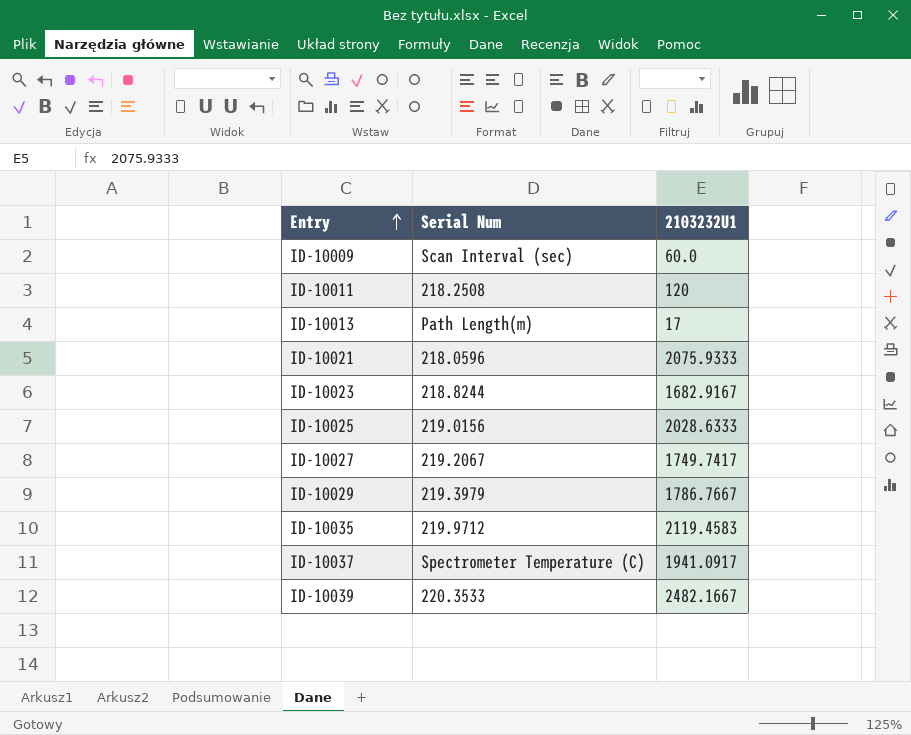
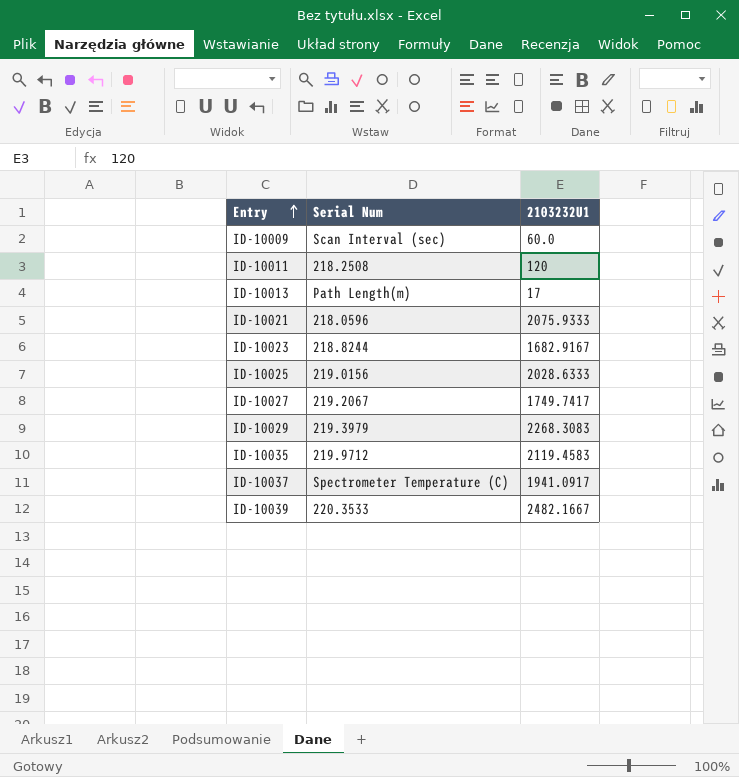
ID-10029 | 2103232U1: 1786.7667 -> 2268.3083

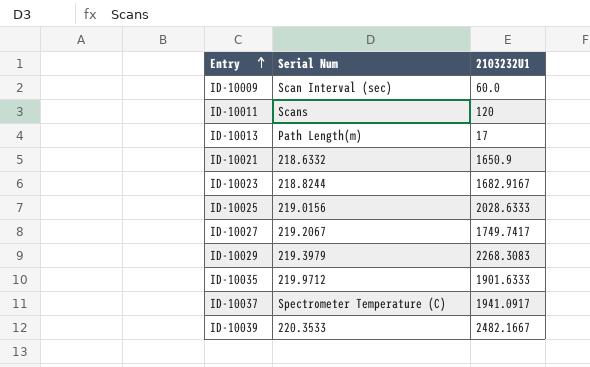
ID-10011 | Serial Num: 218.2508 -> Scans
ID-10021 | Serial Num: 218.0596 -> 218.6332
ID-10021 | 2103232U1: 2075.9333 -> 1650.9
ID-10035 | 2103232U1: 2119.4583 -> 1901.6333

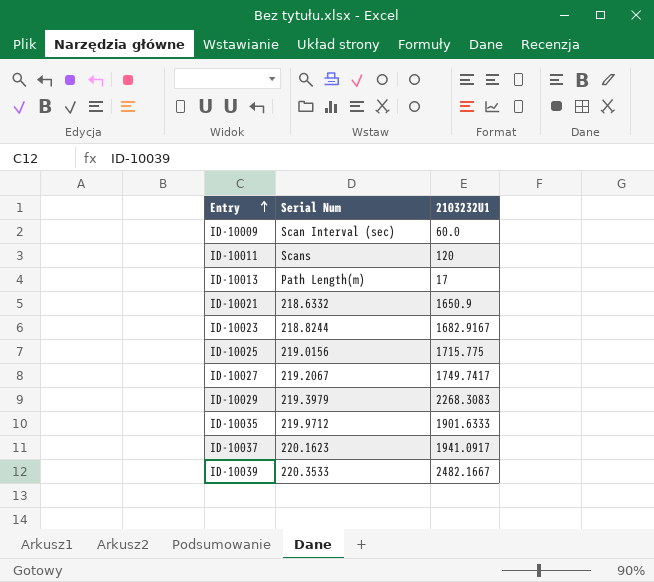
ID-10025 | 2103232U1: 2028.6333 -> 1715.775
ID-10037 | Serial Num: Spectrometer Temperature (C) -> 220.1623

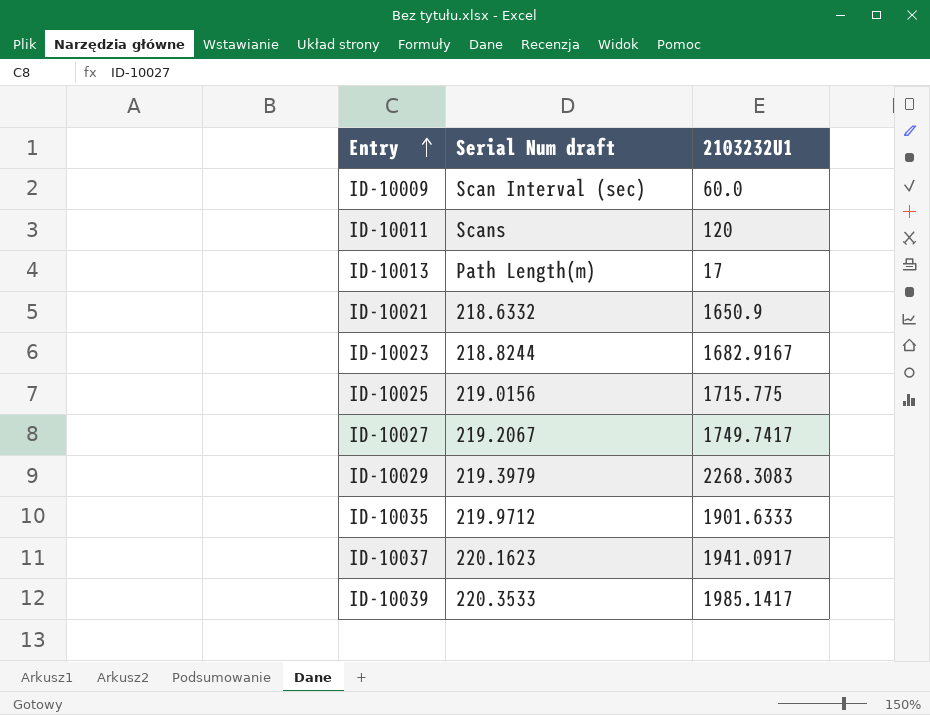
column name: Serial Num -> Serial Num draft
ID-10039 | 2103232U1: 2482.1667 -> 1985.1417

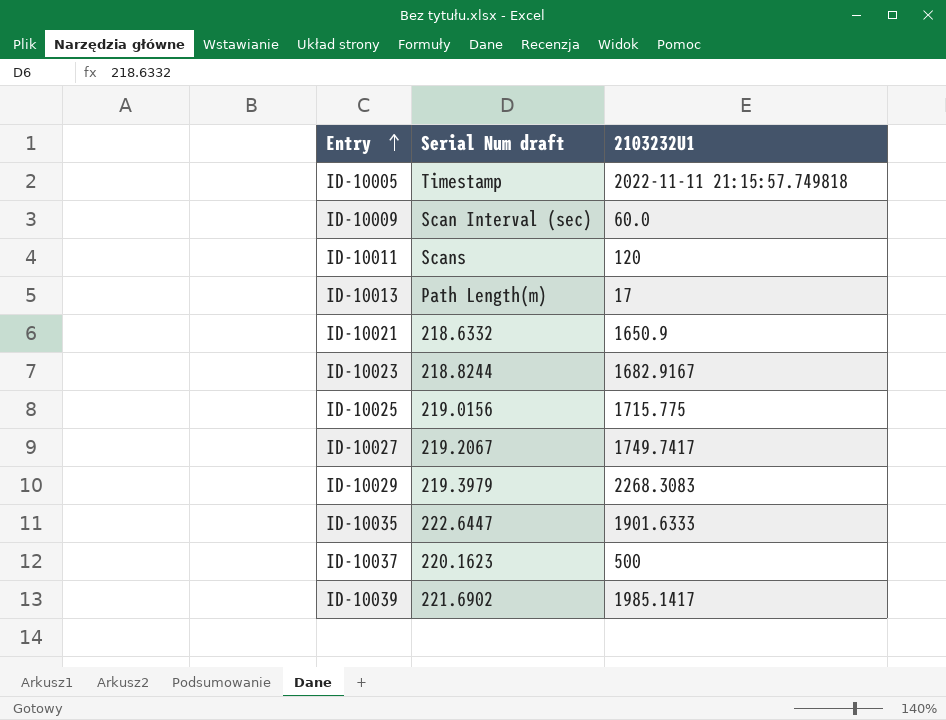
row ID-10005: none -> Timestamp | 2022-11-11 21:15:57.749818
ID-10035 | Serial Num draft: 219.9712 -> 222.6447
ID-10037 | 2103232U1: 1941.0917 -> 500
ID-10039 | Serial Num draft: 220.3533 -> 221.6902

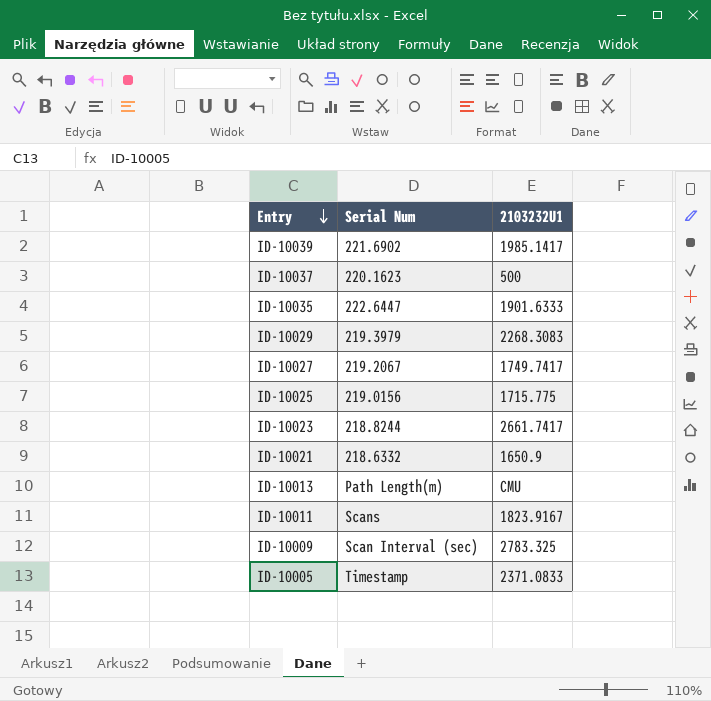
row order: Entry ascending -> Entry descending
column name: Serial Num draft -> Serial Num
ID-10023 | 2103232U1: 1682.9167 -> 2661.7417
ID-10013 | 2103232U1: 17 -> CMU
ID-10011 | 2103232U1: 120 -> 1823.9167
ID-10009 | 2103232U1: 60.0 -> 2783.325
ID-10005 | 2103232U1: 2022-11-11 21:15:57.749818 -> 2371.0833

